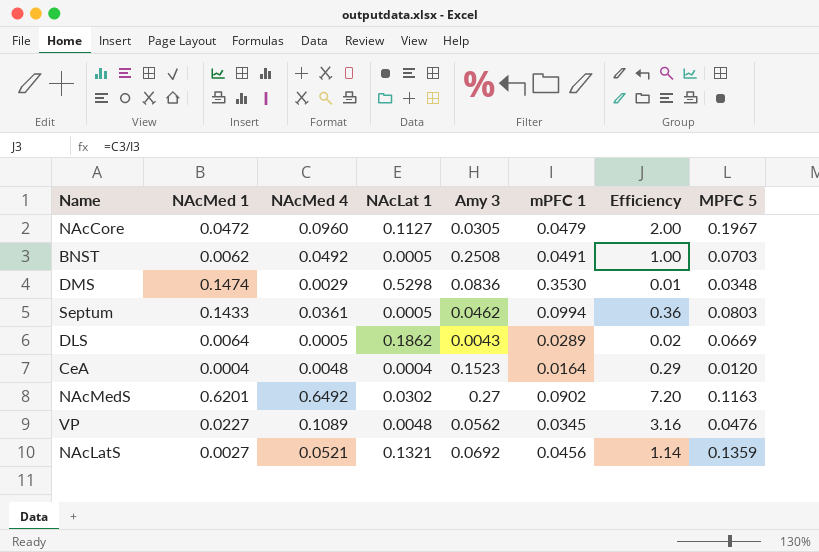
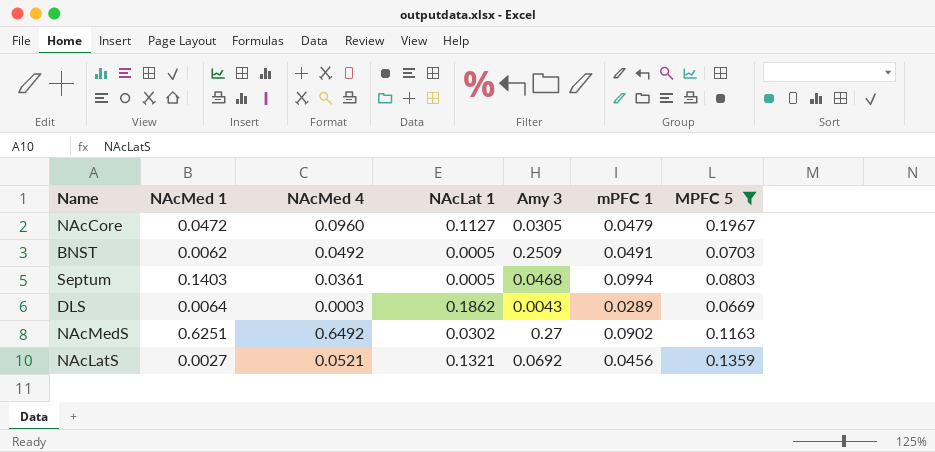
filter: none -> MPFC 5 >= 0.0669
column Efficiency | formula: [NAcMed 4] / [mPFC 1] -> none
BNST | Amy 3: 0.2508 -> 0.2509
Septum | NAcMed 1: 0.1433 -> 0.1403
Septum | Amy 3: 0.0462 -> 0.0468
DLS | NAcMed 4: 0.0005 -> 0.0003
NAcMedS | NAcMed 1: 0.6201 -> 0.6251

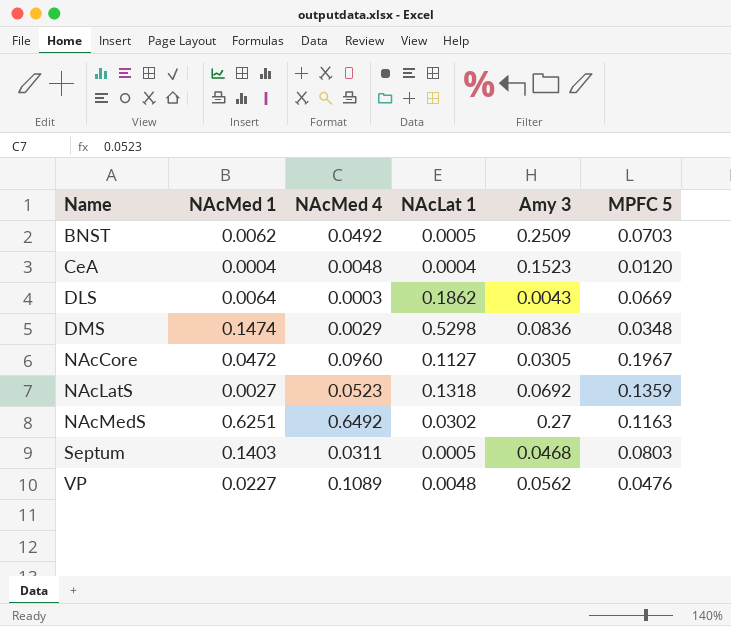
filter: MPFC 5 >= 0.0669 -> none
row order: none -> Name ascending
column mPFC 1 | position: 6 -> none
NAcLatS | NAcMed 4: 0.0521 -> 0.0523
NAcLatS | NAcLat 1: 0.1321 -> 0.1318
Septum | NAcMed 4: 0.0361 -> 0.0311

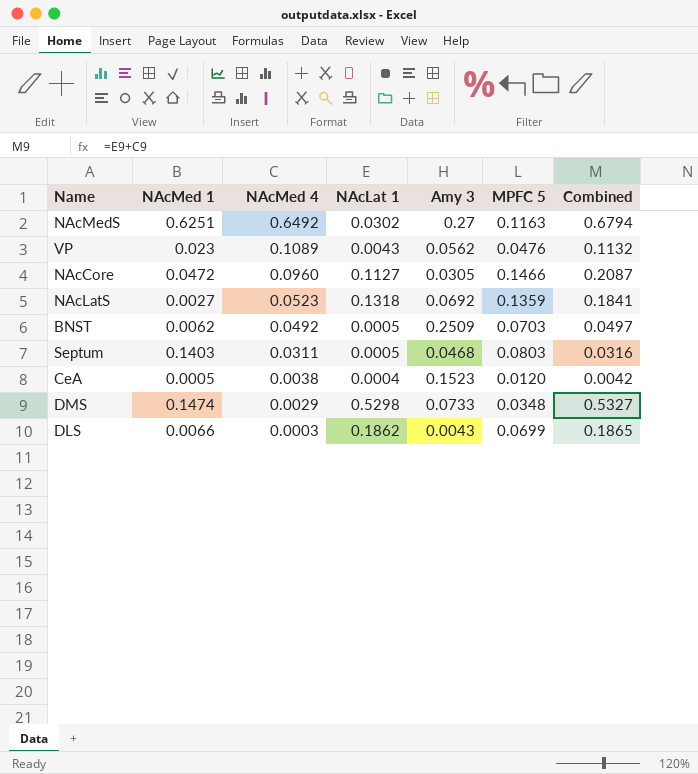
row order: Name ascending -> NAcMed 4 descending
column Combined | formula: none -> [NAcMed 4] + [NAcLat 1]
VP | NAcMed 1: 0.0227 -> 0.023
VP | NAcLat 1: 0.0048 -> 0.0043
NAcCore | MPFC 5: 0.1967 -> 0.1466
CeA | NAcMed 1: 0.0004 -> 0.0005
CeA | NAcMed 4: 0.0048 -> 0.0038
DMS | Amy 3: 0.0836 -> 0.0733
DLS | NAcMed 1: 0.0064 -> 0.0066
DLS | MPFC 5: 0.0669 -> 0.0699

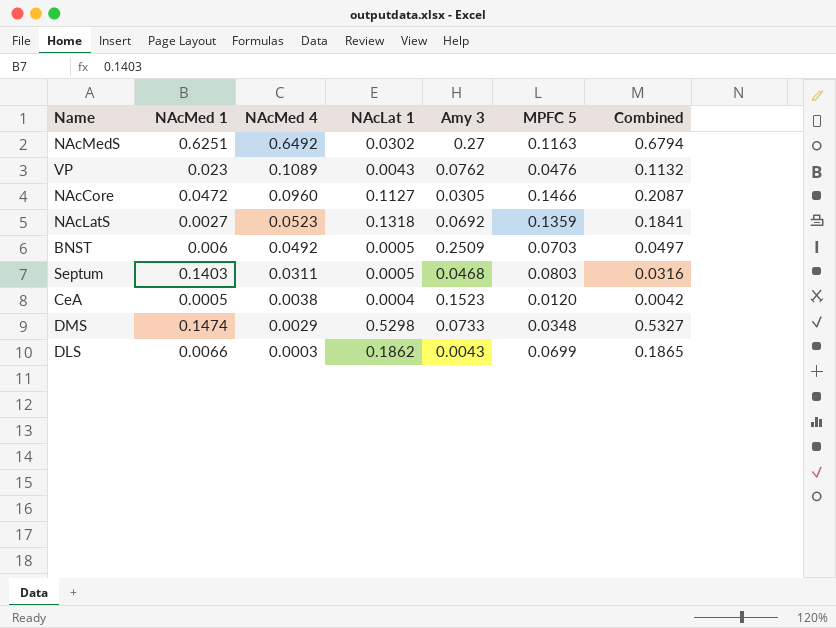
VP | Amy 3: 0.0562 -> 0.0762
BNST | NAcMed 1: 0.0062 -> 0.006

